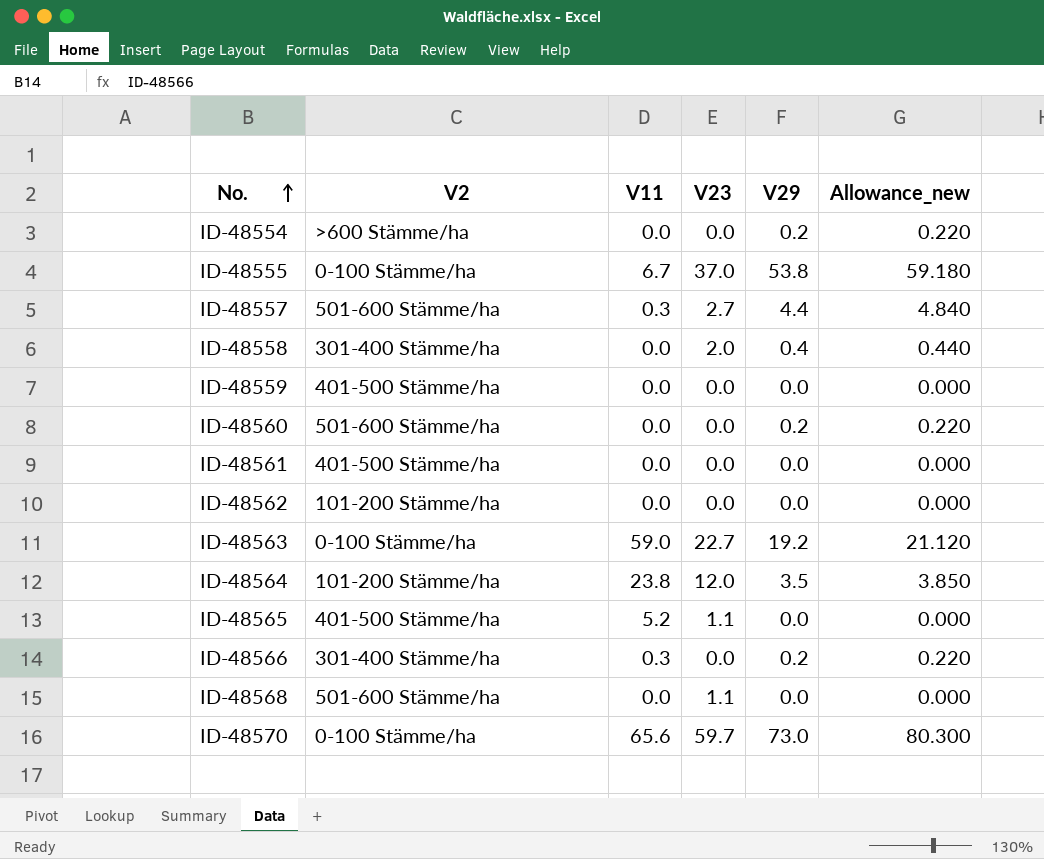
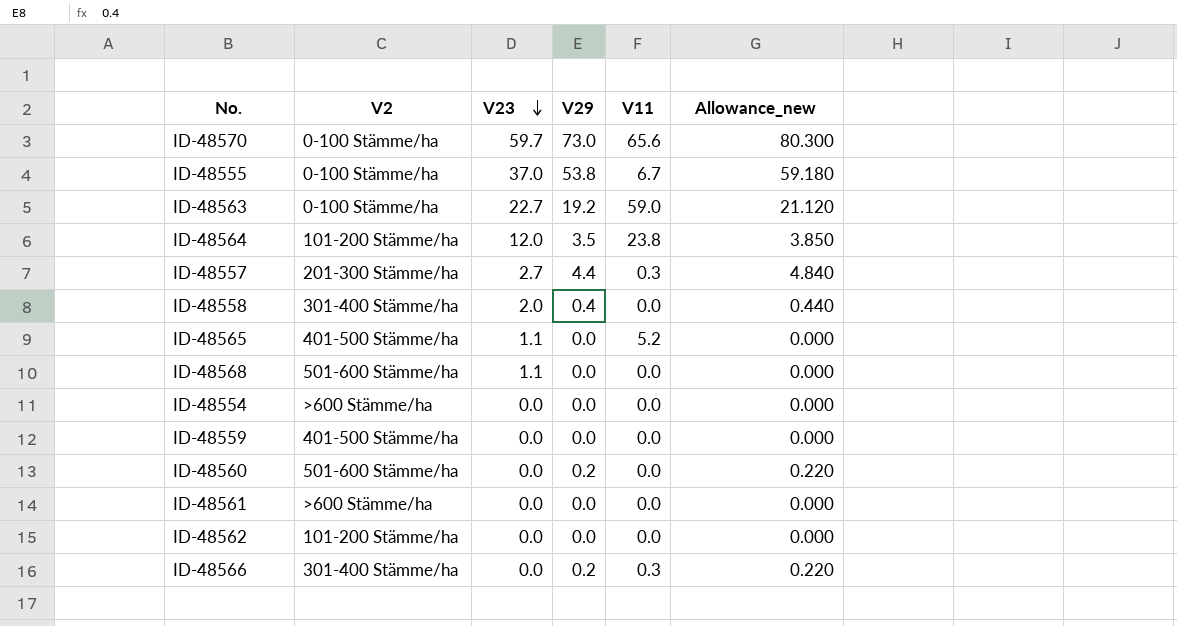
row order: No. ascending -> V23 descending
column V11 | position: 3 -> 5
ID-48557 | V2: 501-600 Stämme/ha -> 201-300 Stämme/ha
ID-48554 | V29: 0.2 -> 0.0
ID-48554 | Allowance_new: 0.220 -> 0.000
ID-48561 | V2: 401-500 Stämme/ha -> >600 Stämme/ha

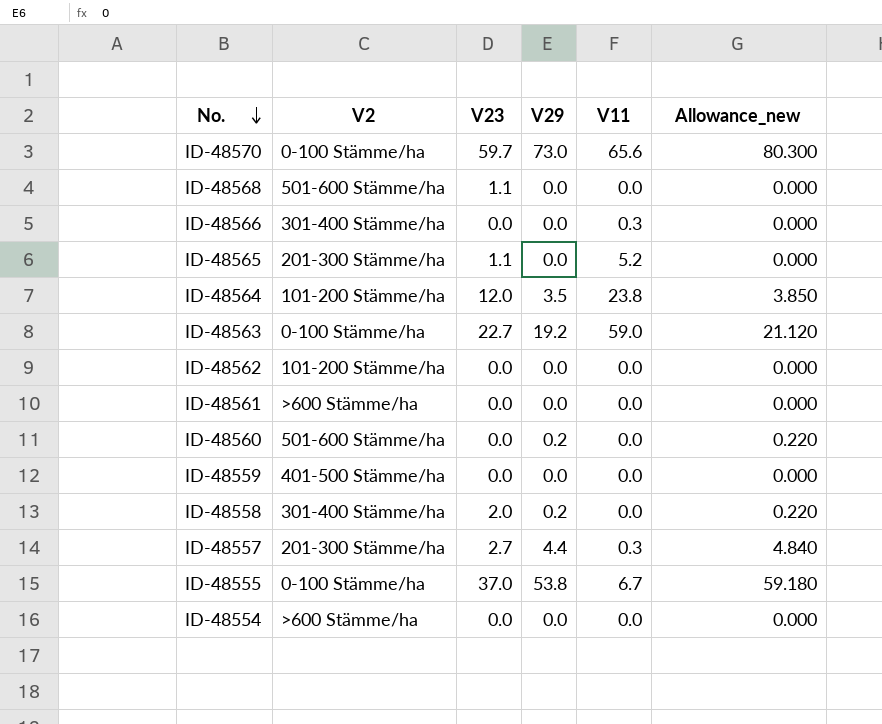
row order: V23 descending -> No. descending
ID-48566 | V29: 0.2 -> 0.0
ID-48566 | Allowance_new: 0.220 -> 0.000
ID-48565 | V2: 401-500 Stämme/ha -> 201-300 Stämme/ha
ID-48558 | V29: 0.4 -> 0.2
ID-48558 | Allowance_new: 0.440 -> 0.220

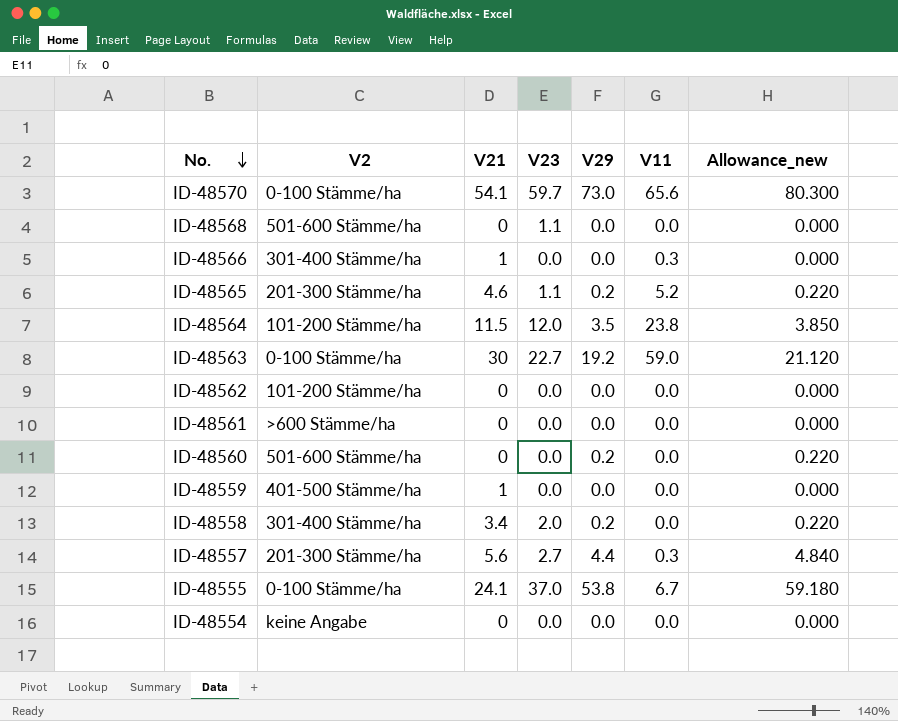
column V21 | position: none -> 3
ID-48565 | V29: 0.0 -> 0.2
ID-48565 | Allowance_new: 0.000 -> 0.220
ID-48554 | V2: >600 Stämme/ha -> keine Angabe

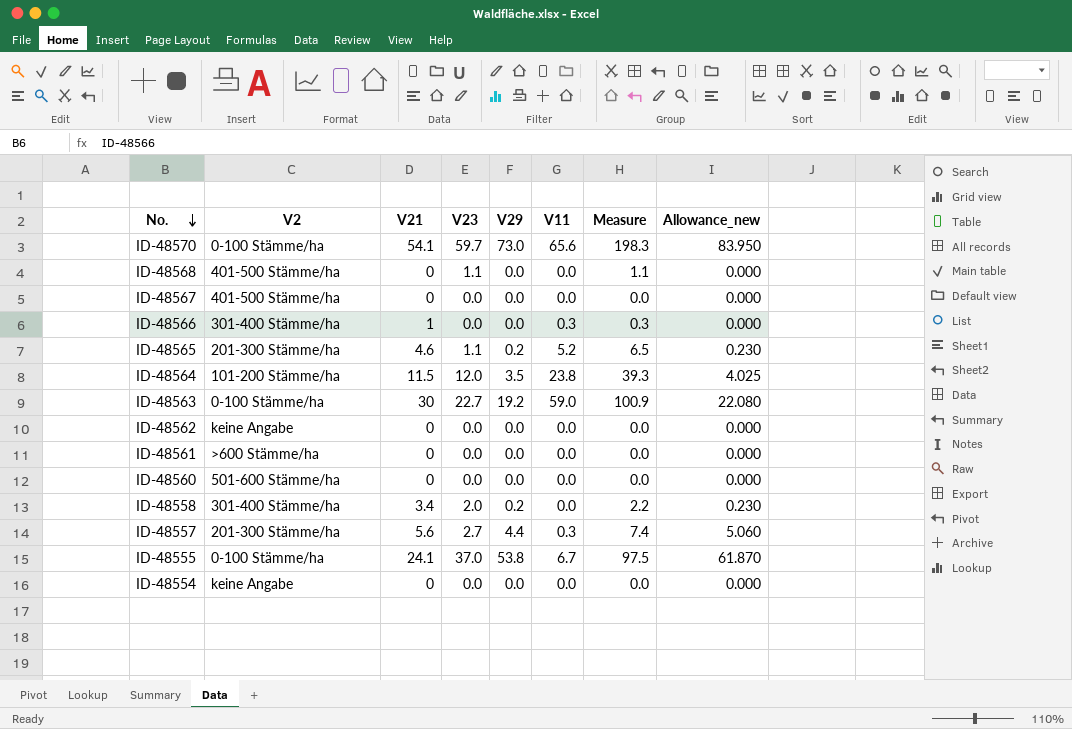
column Measure | formula: none -> [V23] + [V29] + [V11]
column Allowance_new | formula: [V29] * 1.1 -> [V29] * 1.15
row ID-48559: 401-500 Stämme/ha | 1 | 0.0 | 0.0 | 0.0 | 0.000 -> none
ID-48568 | V2: 501-600 Stämme/ha -> 401-500 Stämme/ha
row ID-48567: none -> 401-500 Stämme/ha | 0 | 0.0 | 0.0 | 0.0 | 0.0 | 0.000
ID-48562 | V2: 101-200 Stämme/ha -> keine Angabe
ID-48560 | V29: 0.2 -> 0.0

